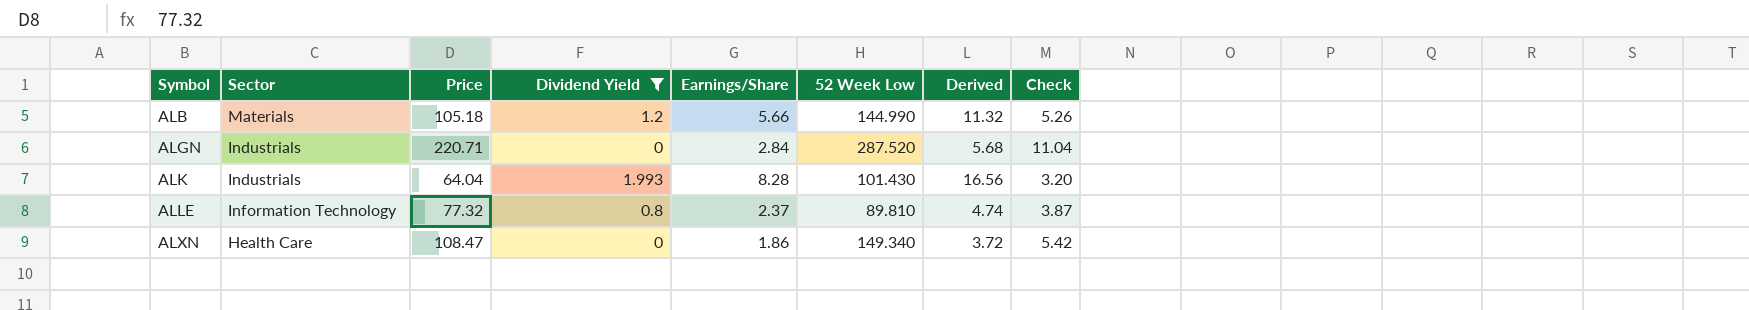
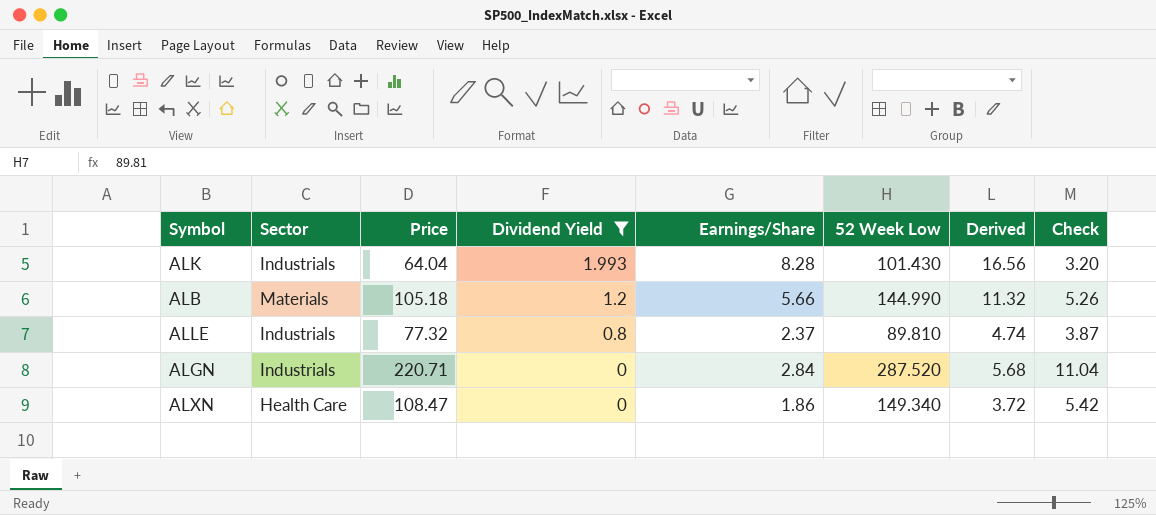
row order: Symbol ascending -> Dividend Yield descending
ALLE | Sector: Information Technology -> Industrials

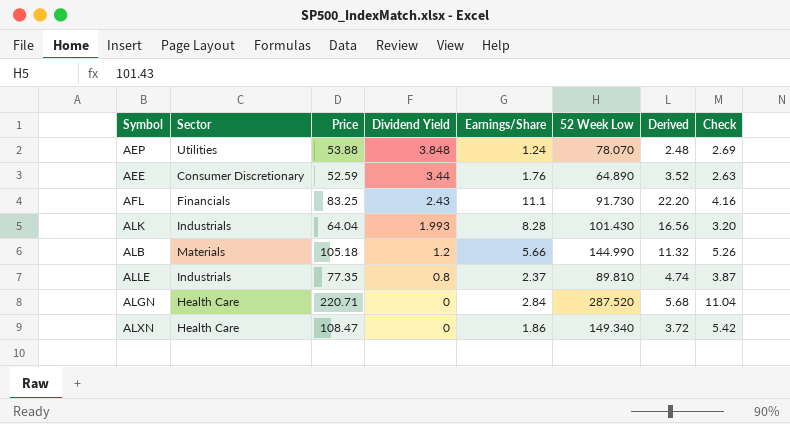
filter: Dividend Yield <= 1.993 -> none
ALLE | Price: 77.32 -> 77.35
ALGN | Sector: Industrials -> Health Care

